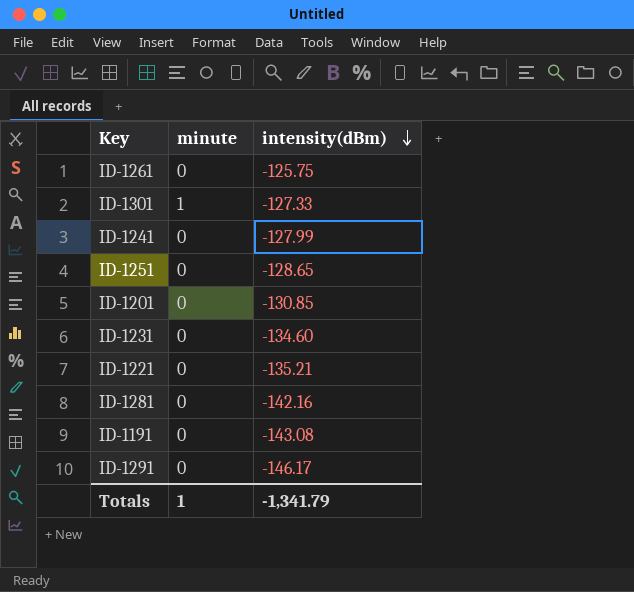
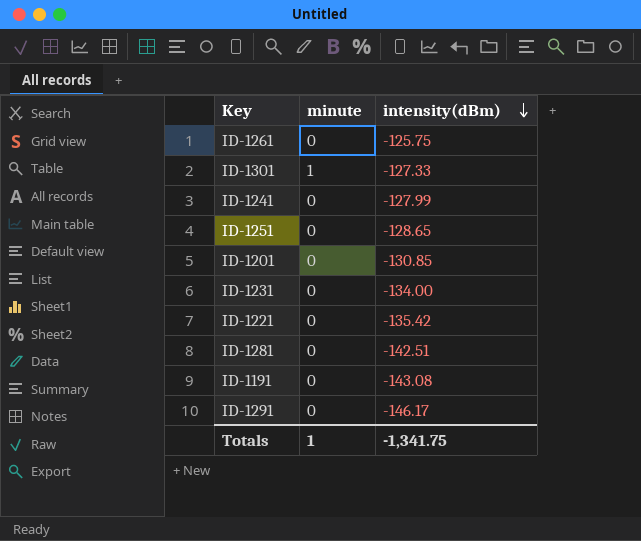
ID-1231 | intensity(dBm): -134.60 -> -134.00
ID-1221 | intensity(dBm): -135.21 -> -135.42
ID-1281 | intensity(dBm): -142.16 -> -142.51
Totals | intensity(dBm): -1,341.79 -> -1,341.75

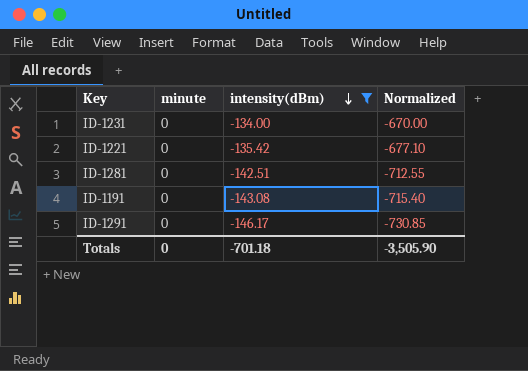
filter: none -> intensity(dBm) <= -134.00
column Normalized | formula: none -> [intensity(dBm)] * 5
Totals | minute: 1 -> 0
Totals | intensity(dBm): -1,341.75 -> -701.18

